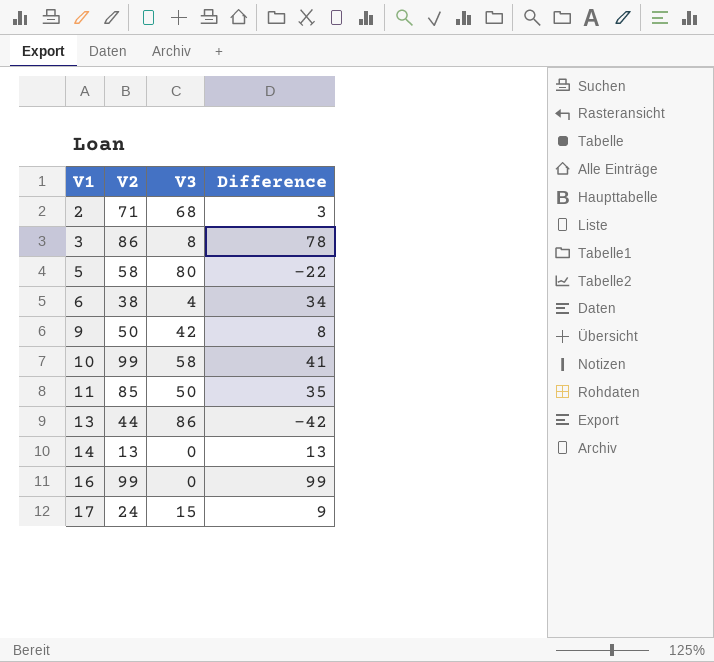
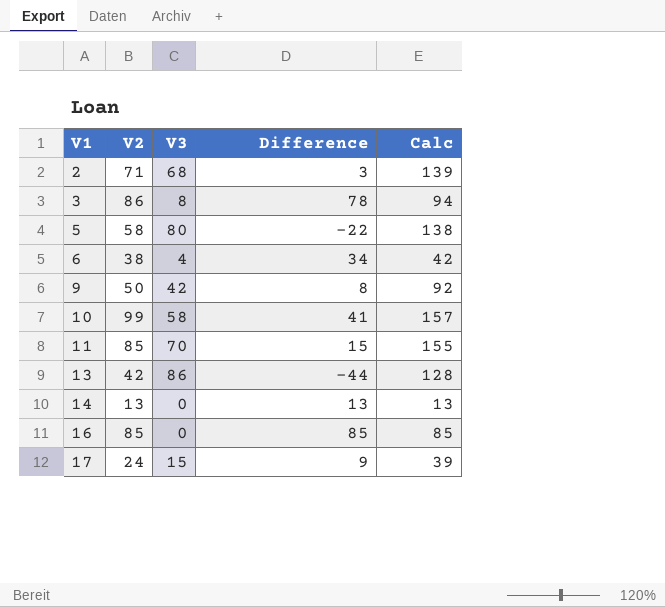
column Calc | formula: none -> [V2] + [V3]
11 | V3: 50 -> 70
11 | Difference: 35 -> 15
13 | V2: 44 -> 42
13 | Difference: -42 -> -44
16 | V2: 99 -> 85
16 | Difference: 99 -> 85

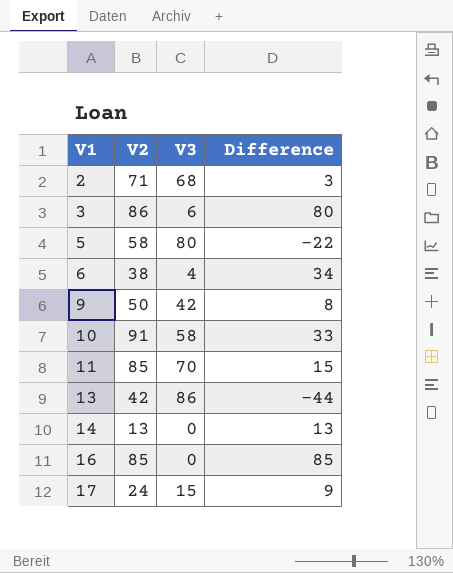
column Calc | formula: [V2] + [V3] -> none
3 | V3: 8 -> 6
3 | Difference: 78 -> 80
10 | V2: 99 -> 91
10 | Difference: 41 -> 33

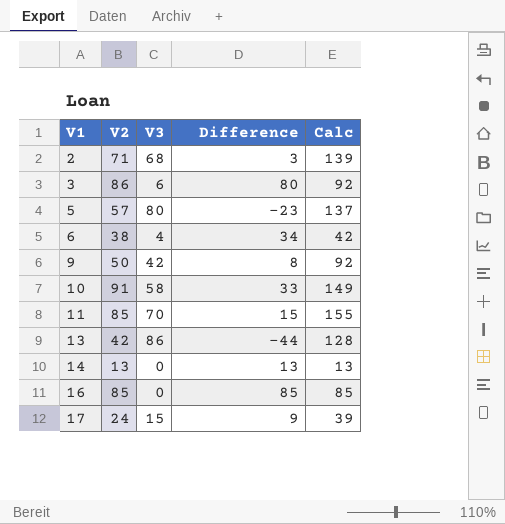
column Calc | formula: none -> [V2] + [V3]
5 | V2: 58 -> 57
5 | Difference: -22 -> -23

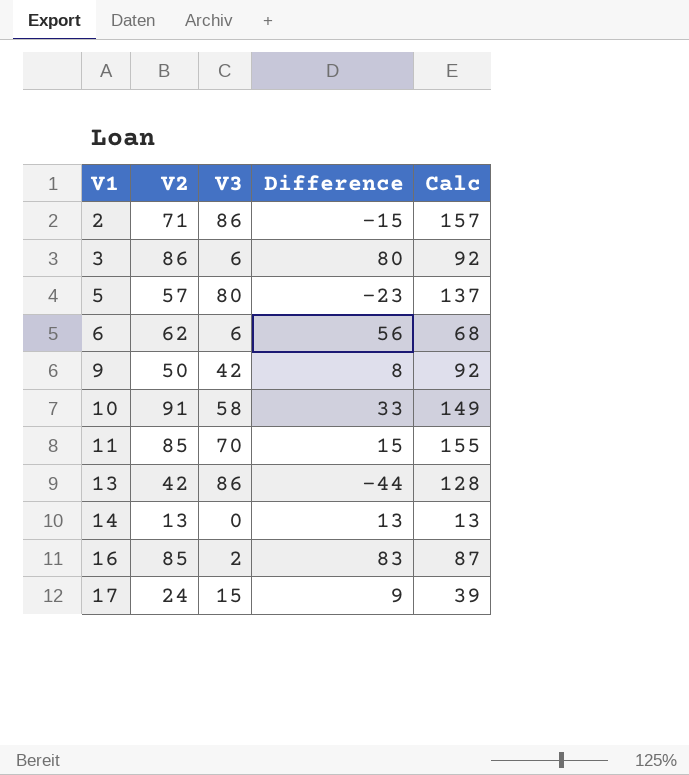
2 | V3: 68 -> 86
2 | Difference: 3 -> -15
2 | Calc: 139 -> 157
6 | V2: 38 -> 62
6 | V3: 4 -> 6
6 | Difference: 34 -> 56
6 | Calc: 42 -> 68
16 | V3: 0 -> 2
16 | Difference: 85 -> 83
16 | Calc: 85 -> 87

